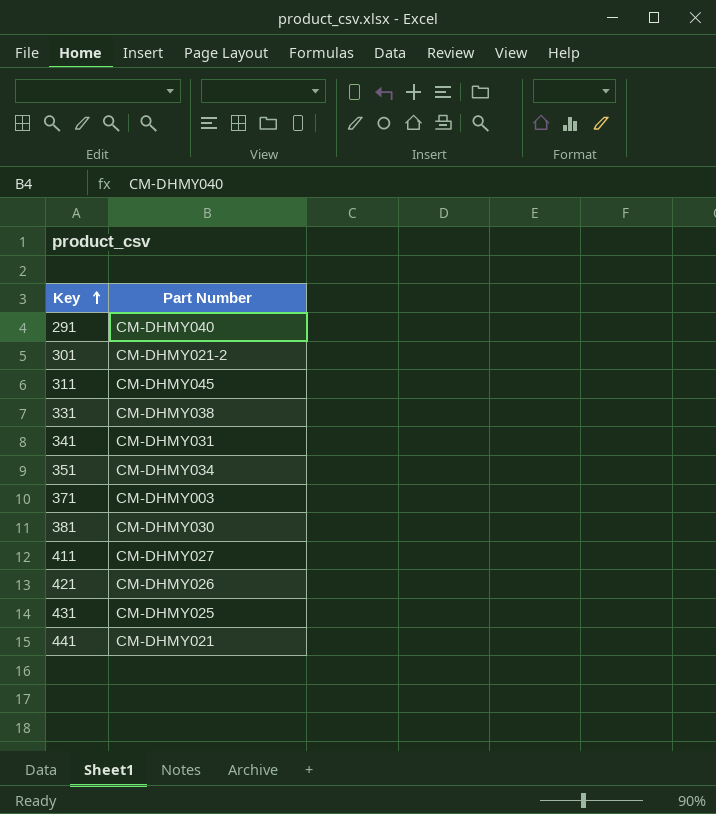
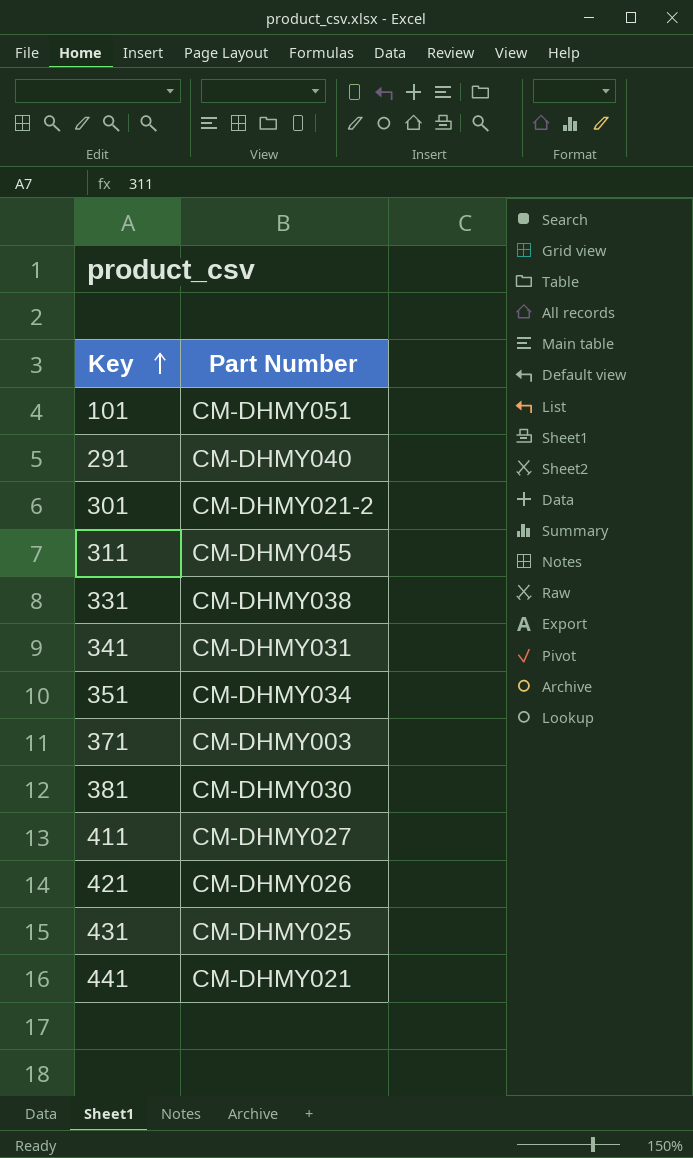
row 101: none -> CM-DHMY051

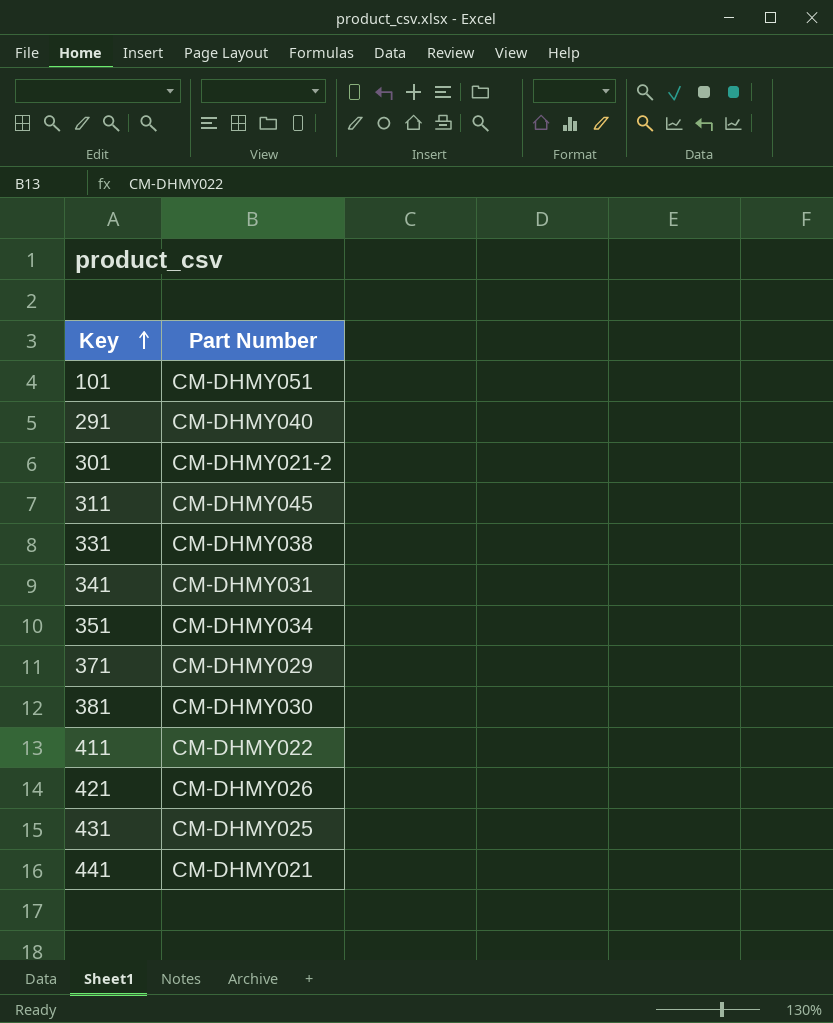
371 | Part Number: CM-DHMY003 -> CM-DHMY029
411 | Part Number: CM-DHMY027 -> CM-DHMY022

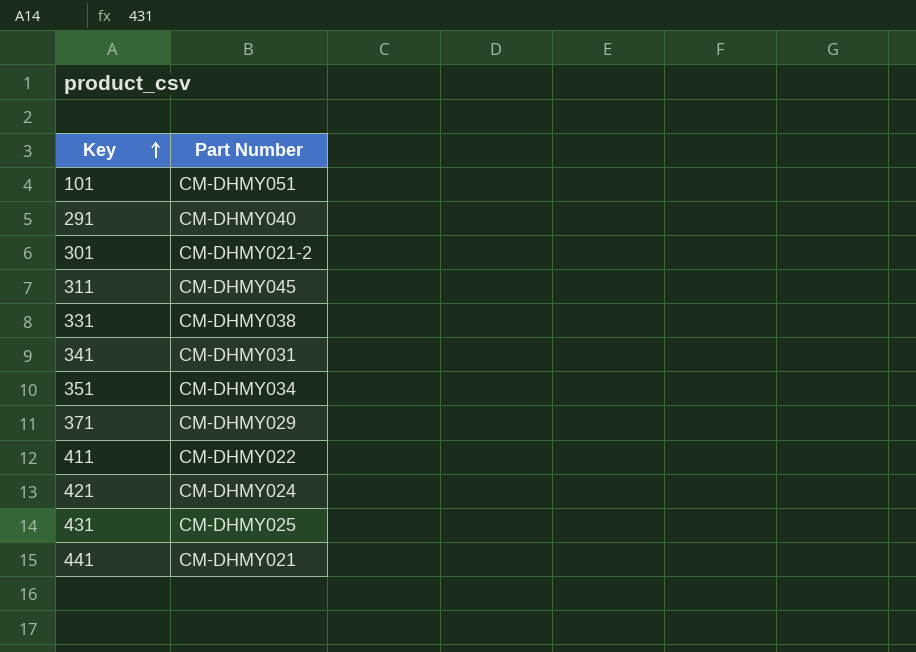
row 381: CM-DHMY030 -> none
421 | Part Number: CM-DHMY026 -> CM-DHMY024

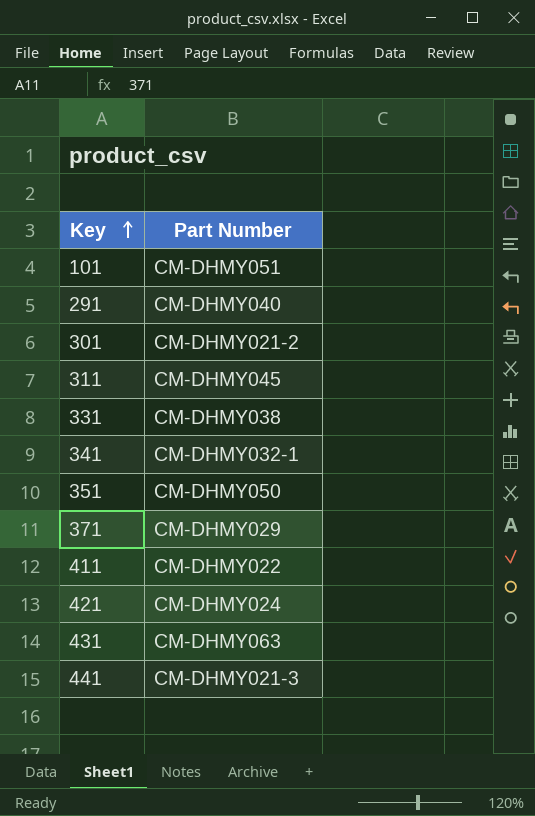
341 | Part Number: CM-DHMY031 -> CM-DHMY032-1
351 | Part Number: CM-DHMY034 -> CM-DHMY050
431 | Part Number: CM-DHMY025 -> CM-DHMY063
441 | Part Number: CM-DHMY021 -> CM-DHMY021-3

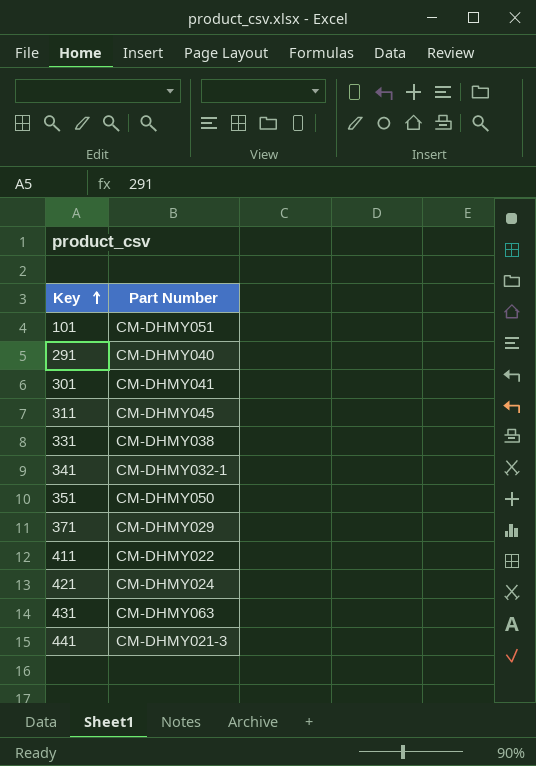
301 | Part Number: CM-DHMY021-2 -> CM-DHMY041

